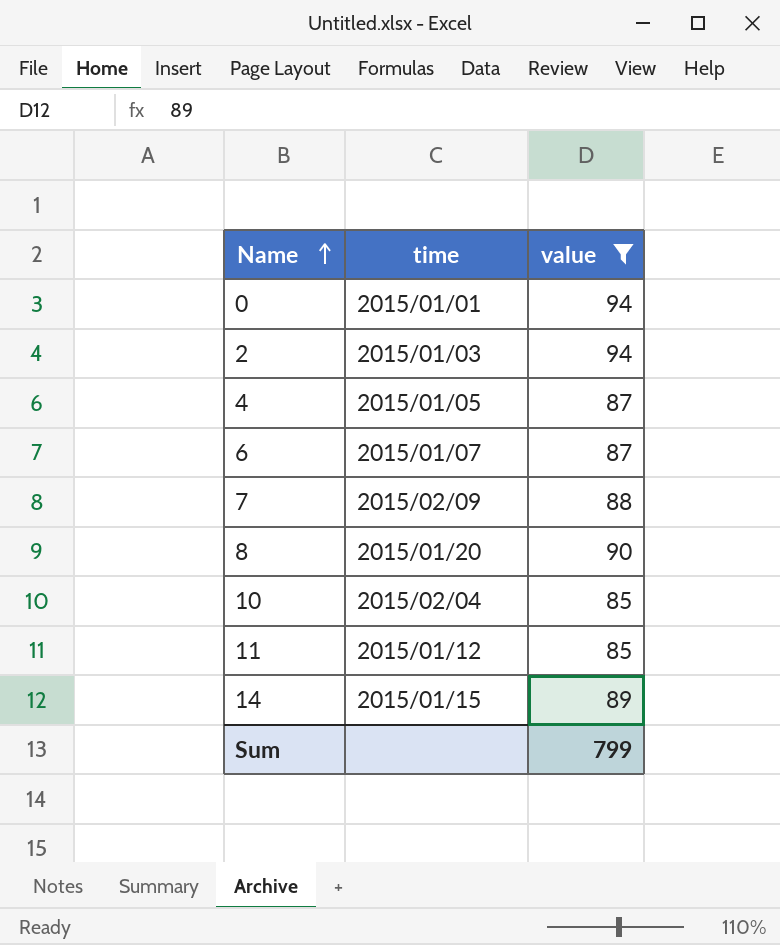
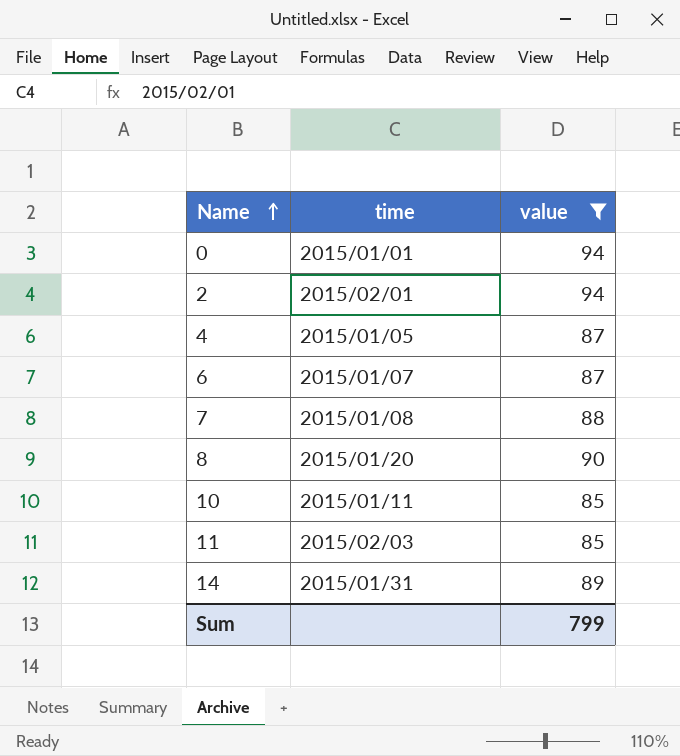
2 | time: 2015/01/03 -> 2015/02/01
7 | time: 2015/02/09 -> 2015/01/08
10 | time: 2015/02/04 -> 2015/01/11
11 | time: 2015/01/12 -> 2015/02/03
14 | time: 2015/01/15 -> 2015/01/31

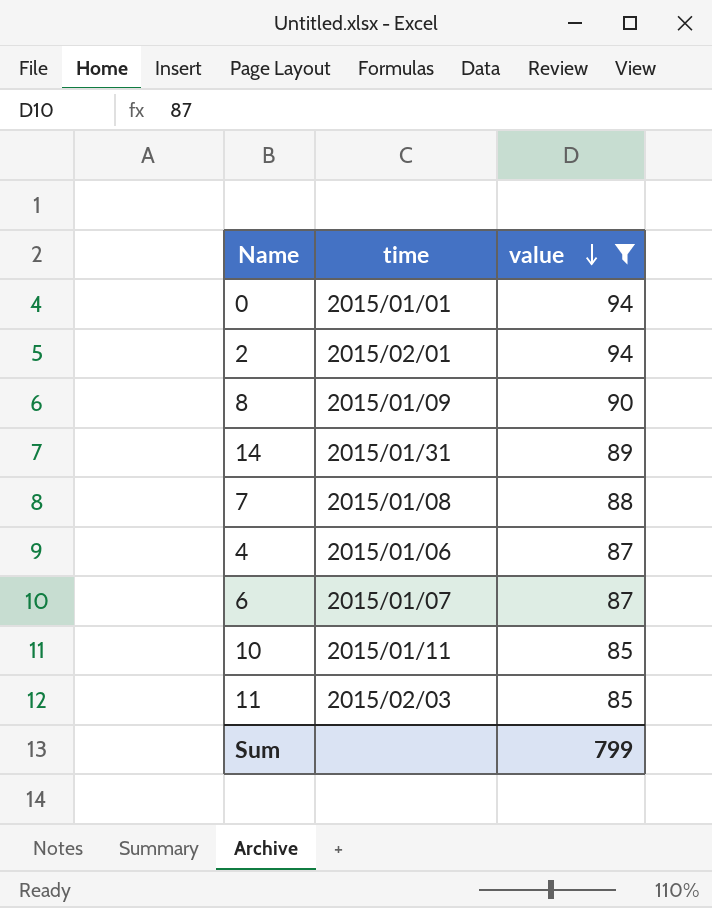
row order: Name ascending -> value descending
8 | time: 2015/01/20 -> 2015/01/09
4 | time: 2015/01/05 -> 2015/01/06

